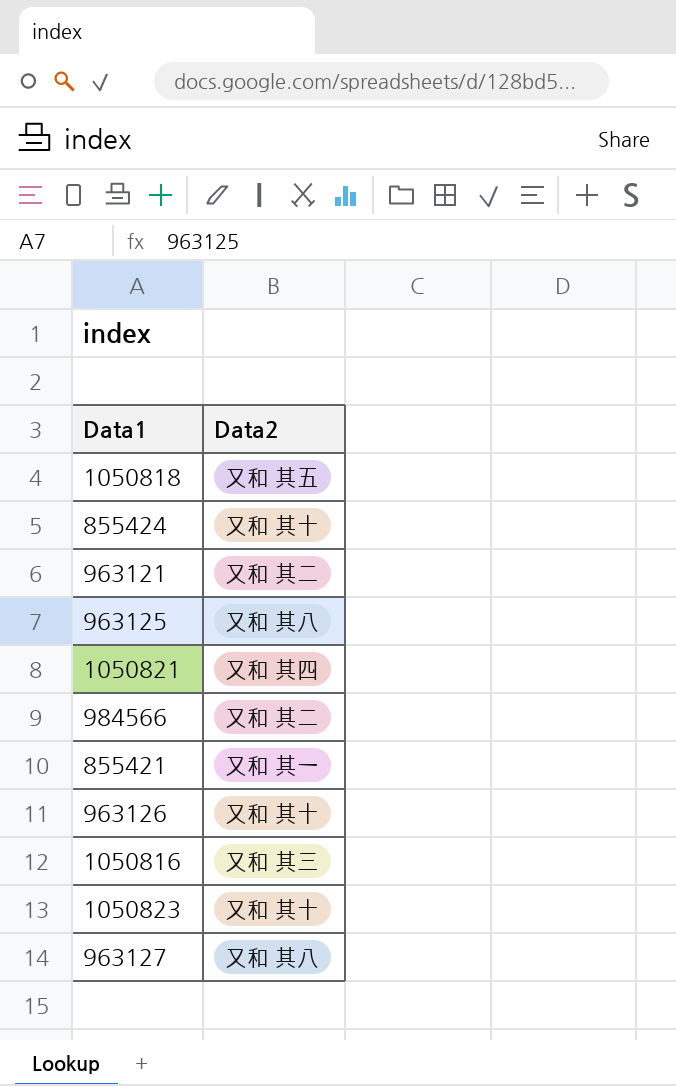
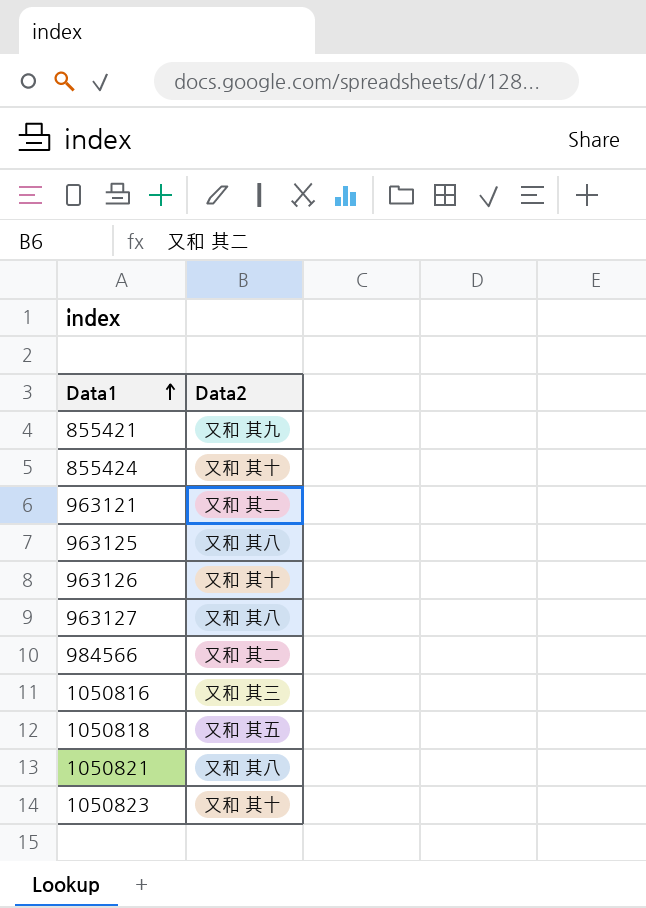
row order: none -> Data1 ascending
855421 | Data2: 又和 其一 -> 又和 其九
1050821 | Data2: 又和 其四 -> 又和 其八

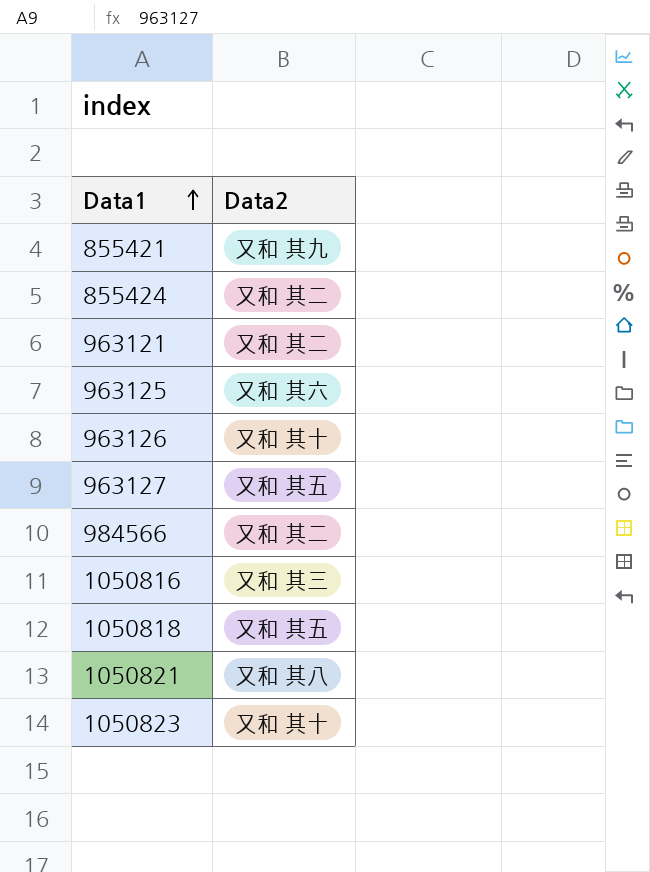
855424 | Data2: 又和 其十 -> 又和 其二
963125 | Data2: 又和 其八 -> 又和 其六
963127 | Data2: 又和 其八 -> 又和 其五

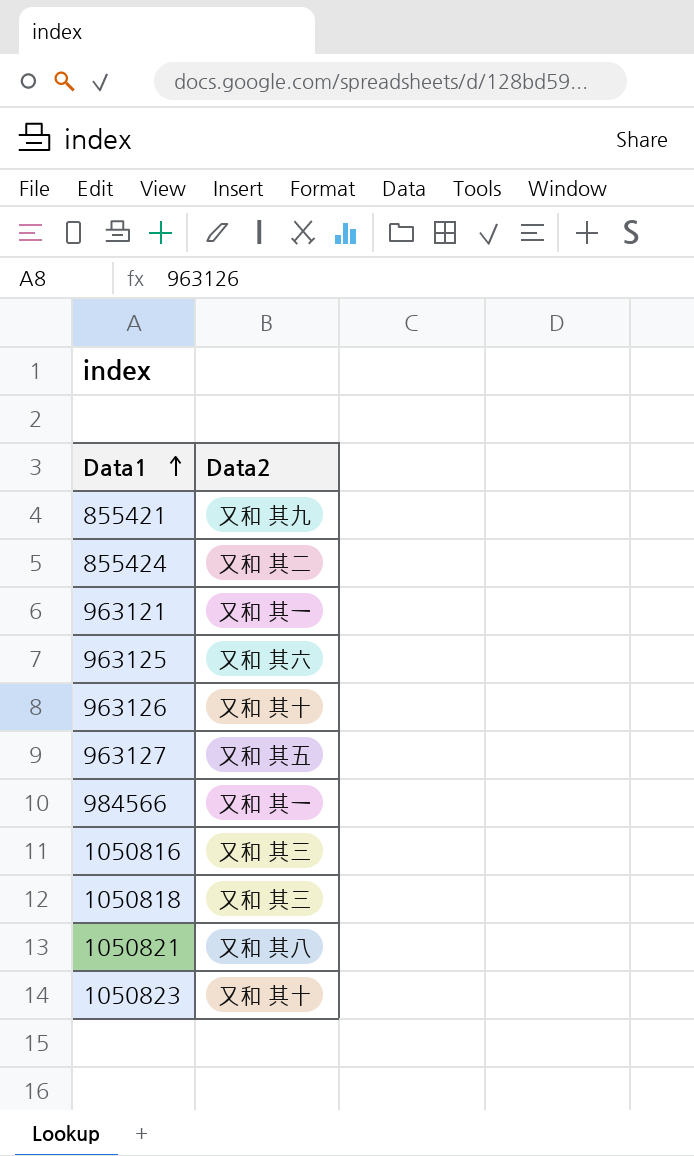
963121 | Data2: 又和 其二 -> 又和 其一
984566 | Data2: 又和 其二 -> 又和 其一
1050818 | Data2: 又和 其五 -> 又和 其三

